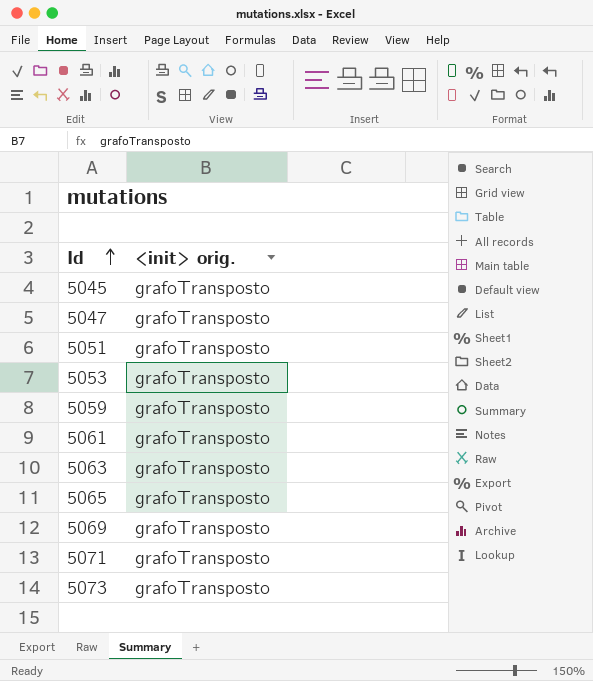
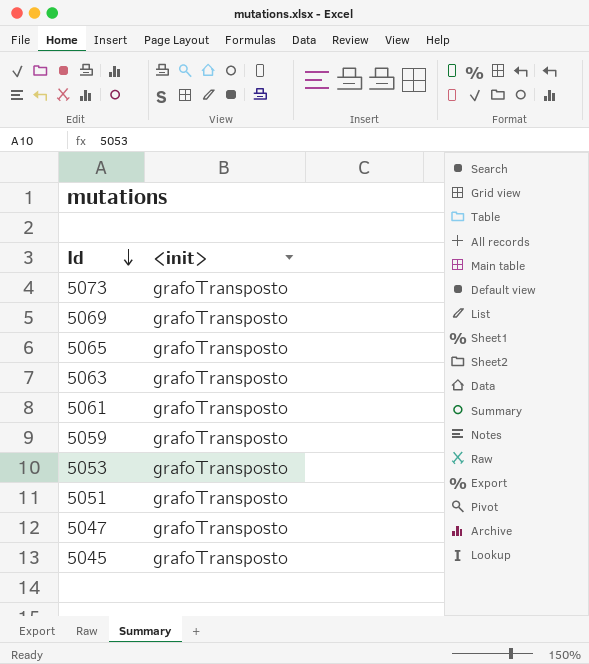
row order: Id ascending -> Id descending
column name: <init> orig. -> <init>
row 5071: grafoTransposto -> none

